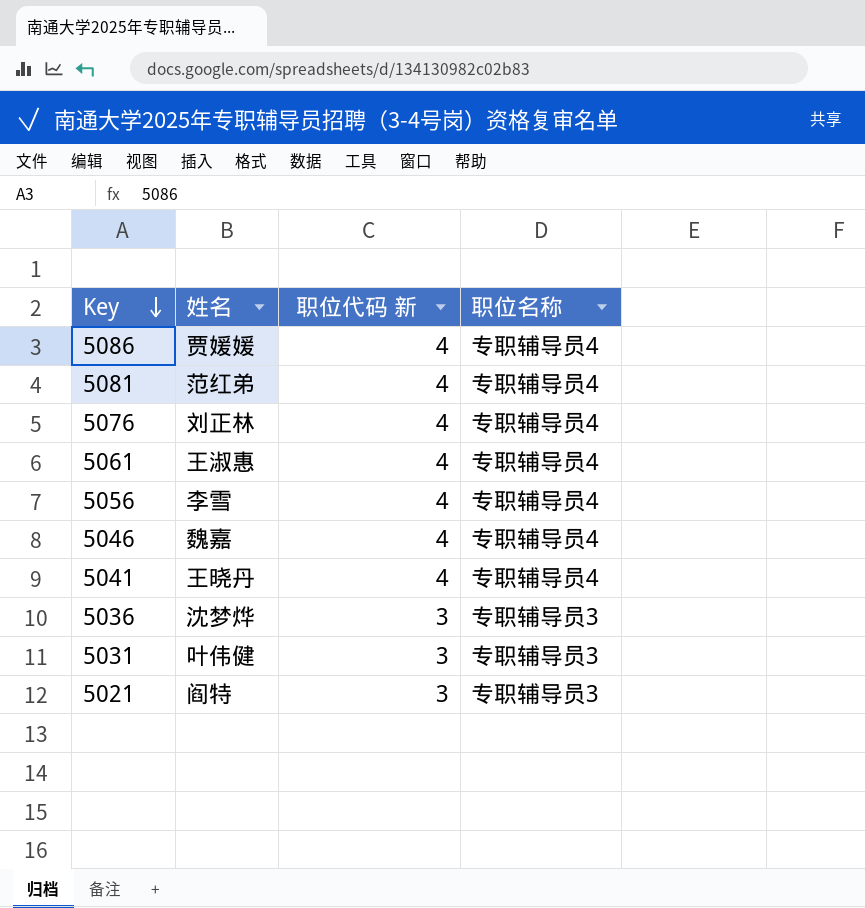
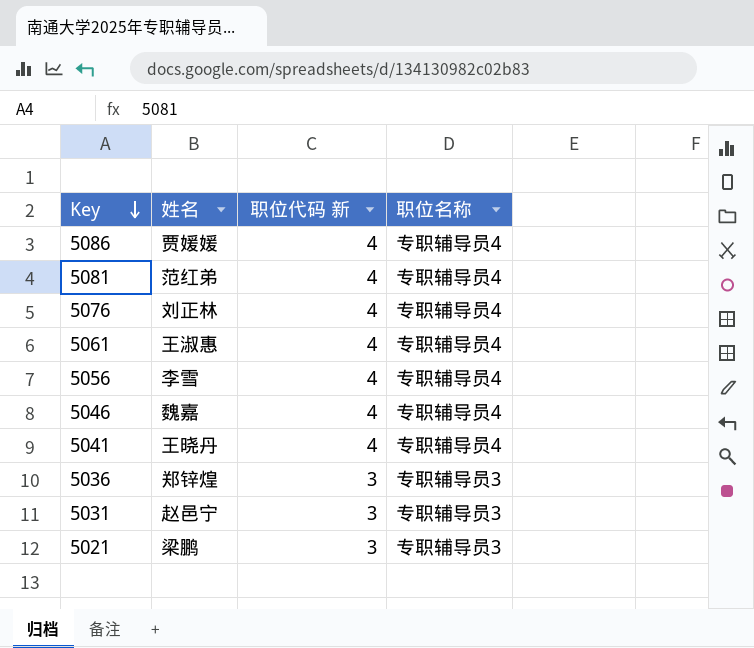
5036 | 姓名: 沈梦烨 -> 郑锌煌
5031 | 姓名: 叶伟健 -> 赵邑宁
5021 | 姓名: 阎特 -> 梁鹏

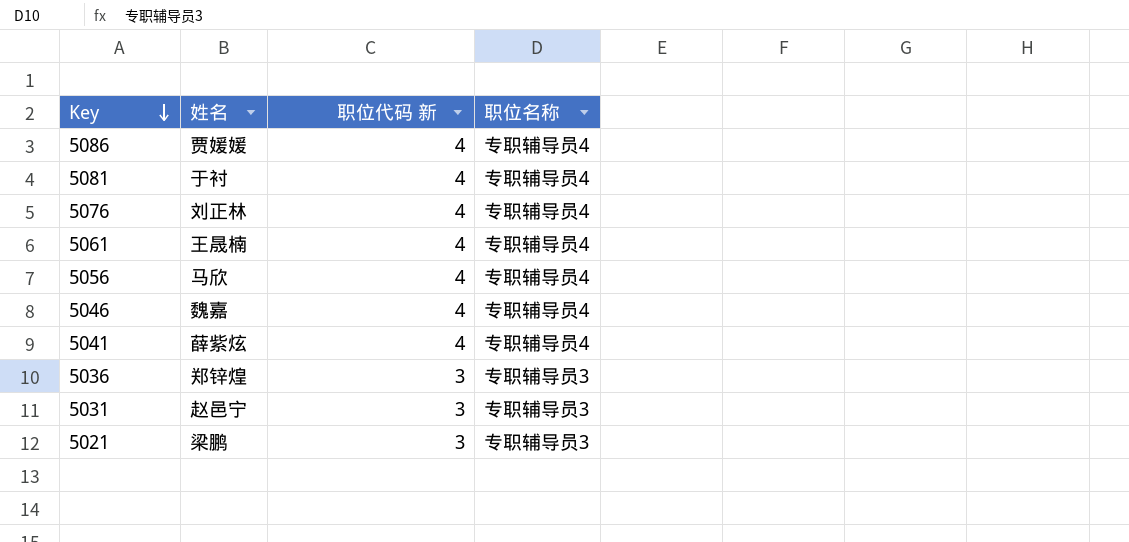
5081 | 姓名: 范红弟 -> 于衬
5061 | 姓名: 王淑惠 -> 王晟楠
5056 | 姓名: 李雪 -> 马欣
5041 | 姓名: 王晓丹 -> 薛紫炫

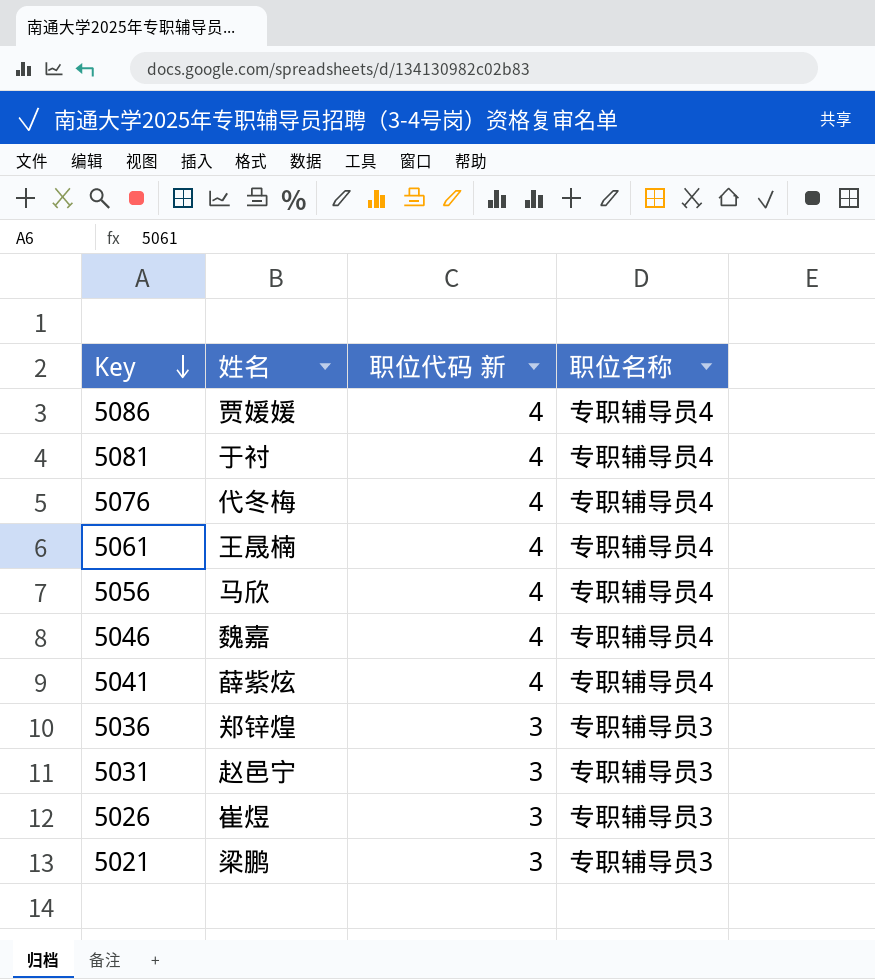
5076 | 姓名: 刘正林 -> 代冬梅
row 5026: none -> 崔煜 | 3 | 专职辅导员3

